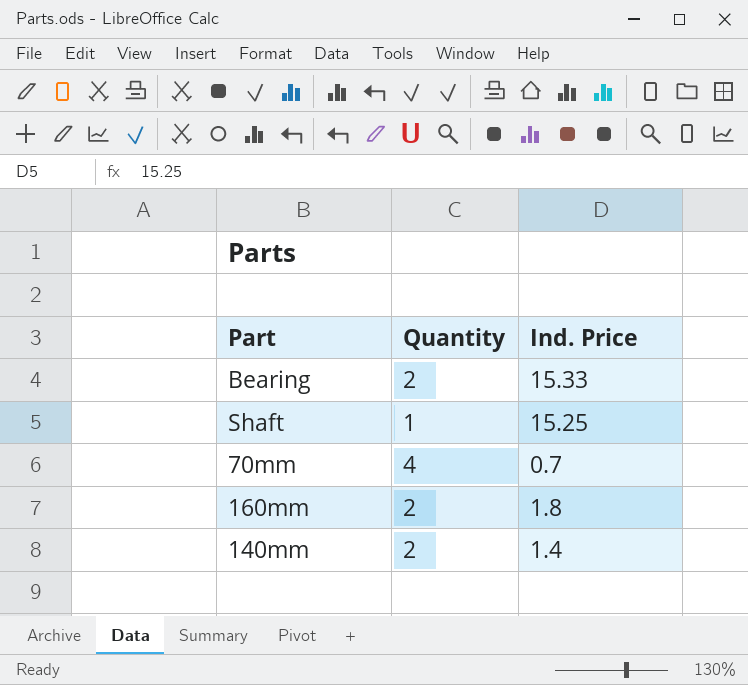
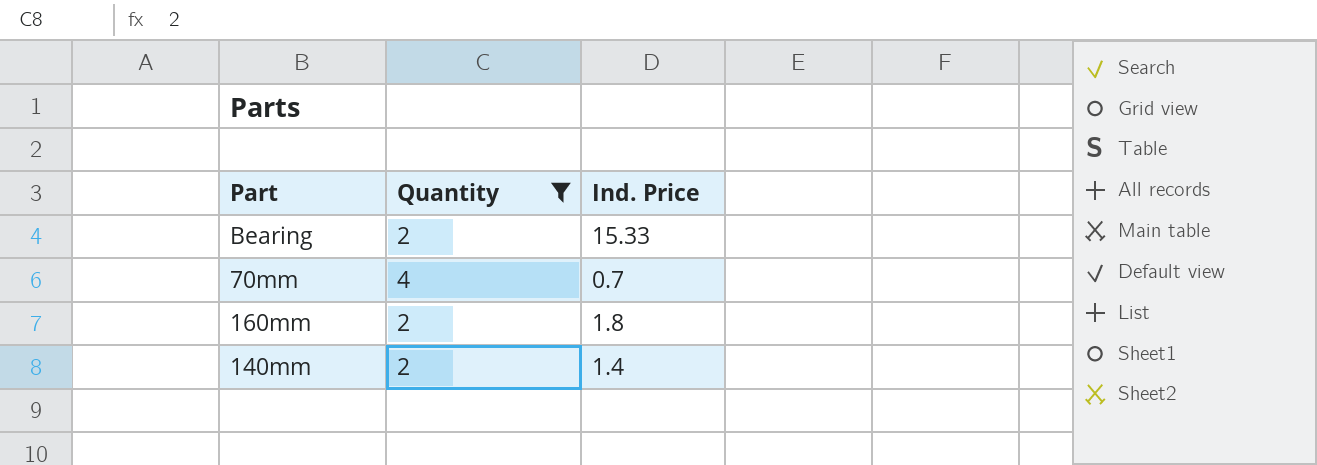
filter: none -> Quantity != 1

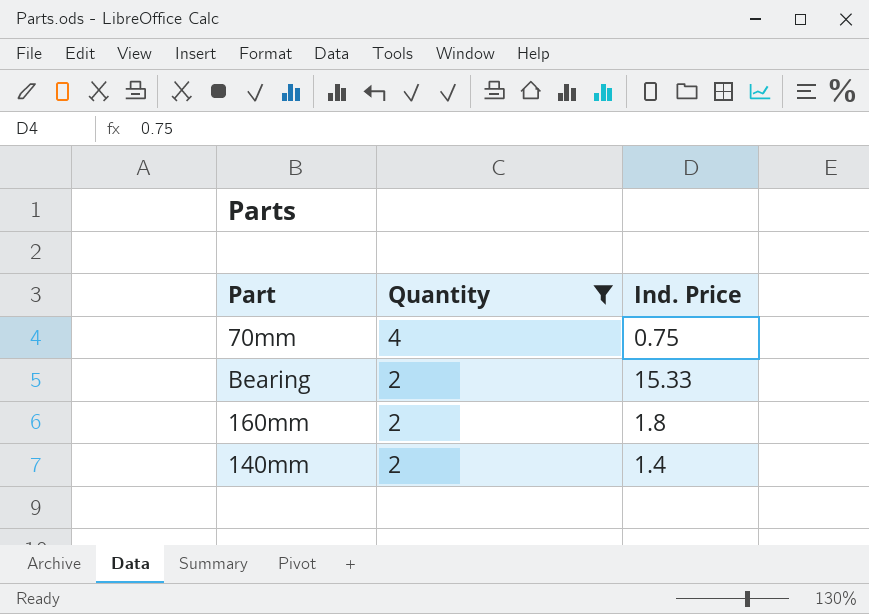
row order: none -> Quantity descending
70mm | Ind. Price: 0.7 -> 0.75

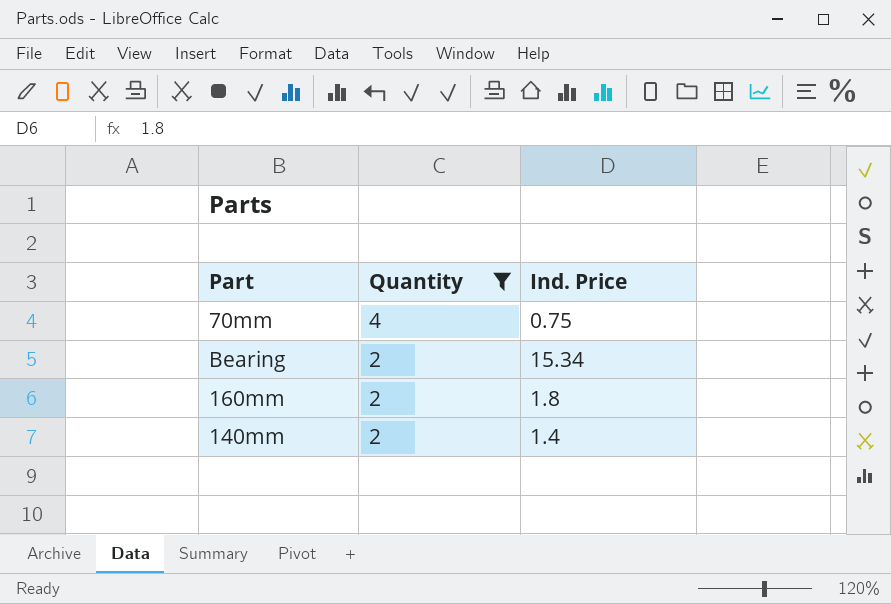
Bearing | Ind. Price: 15.33 -> 15.34

